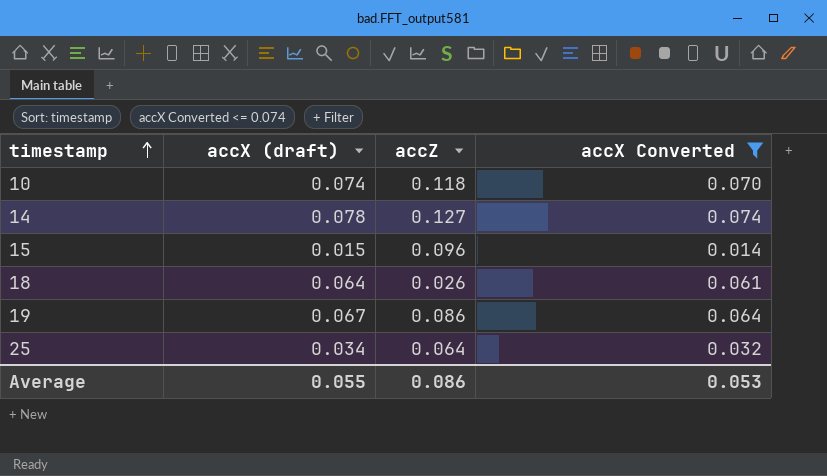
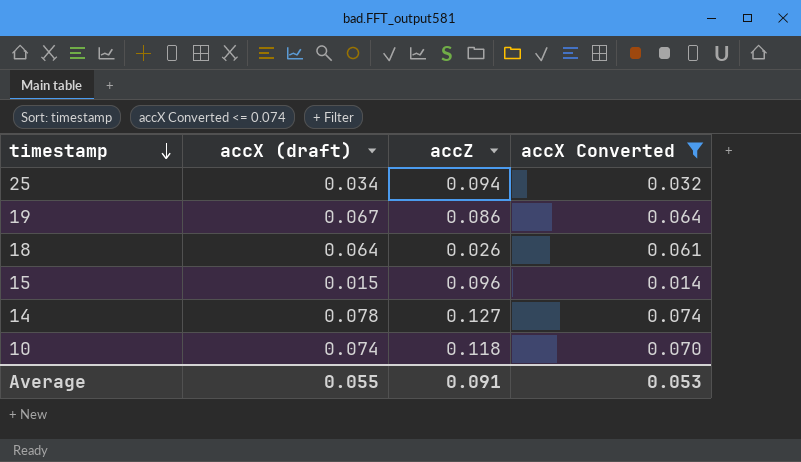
row order: timestamp ascending -> timestamp descending
25 | accZ: 0.064 -> 0.094
Average | accZ: 0.086 -> 0.091

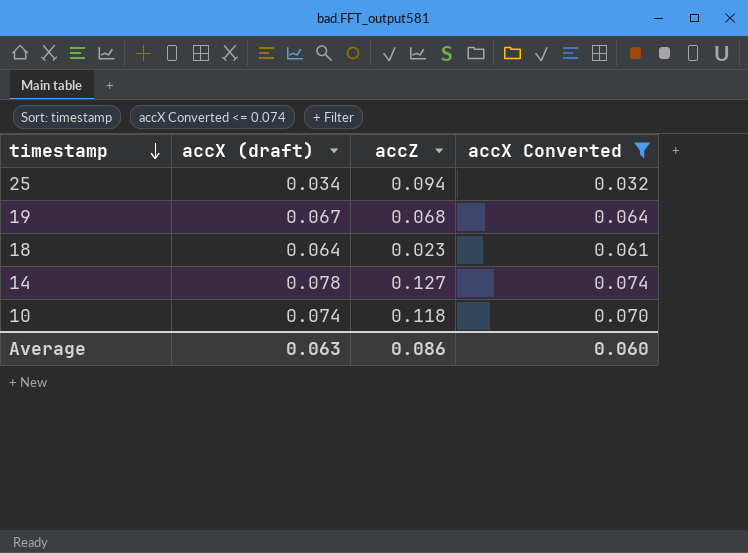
row 15: 0.015 | 0.096 | 0.014 -> none
19 | accZ: 0.086 -> 0.068
18 | accZ: 0.026 -> 0.023
Average | accX (draft): 0.055 -> 0.063
Average | accZ: 0.091 -> 0.086
Average | accX Converted: 0.053 -> 0.060

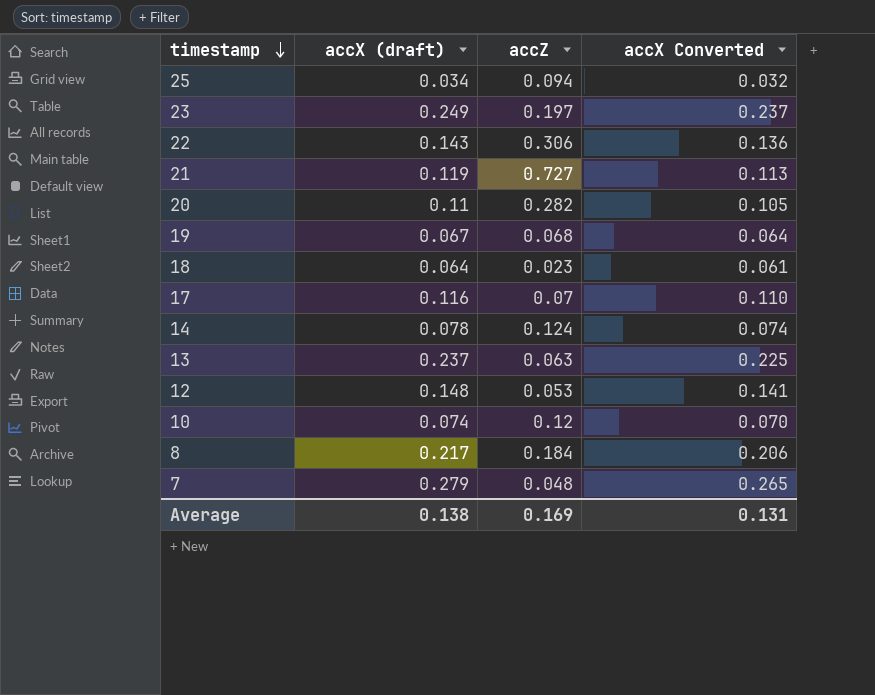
filter: accX Converted <= 0.074 -> none
14 | accZ: 0.127 -> 0.124
10 | accZ: 0.118 -> 0.12
Average | accX (draft): 0.063 -> 0.138
Average | accZ: 0.086 -> 0.169
Average | accX Converted: 0.060 -> 0.131

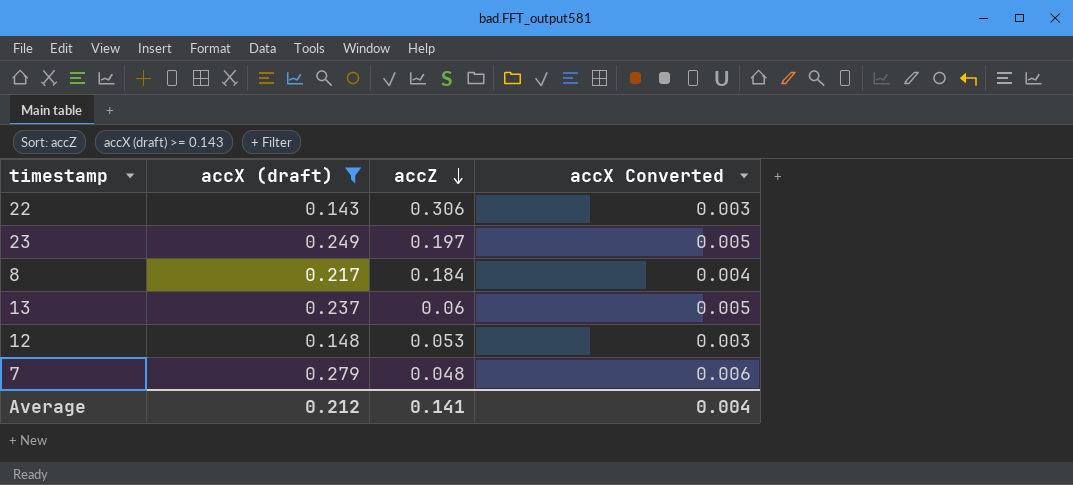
filter: none -> accX (draft) >= 0.143
row order: timestamp descending -> accZ descending
column accX Converted | formula: [accX (draft)] * 0.95 -> [accX (draft)] * 0.02
13 | accZ: 0.063 -> 0.06
Average | accX (draft): 0.138 -> 0.212
Average | accZ: 0.169 -> 0.141
Average | accX Converted: 0.131 -> 0.004

